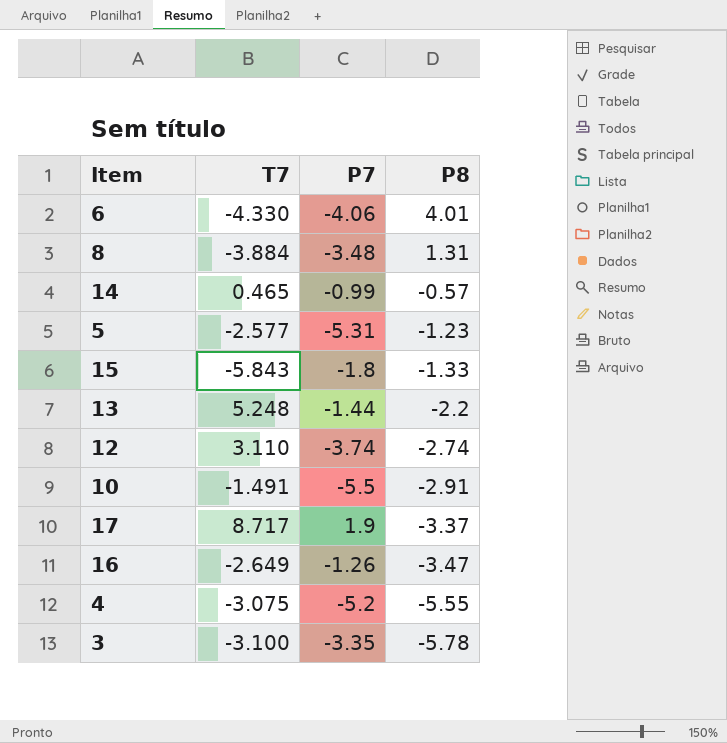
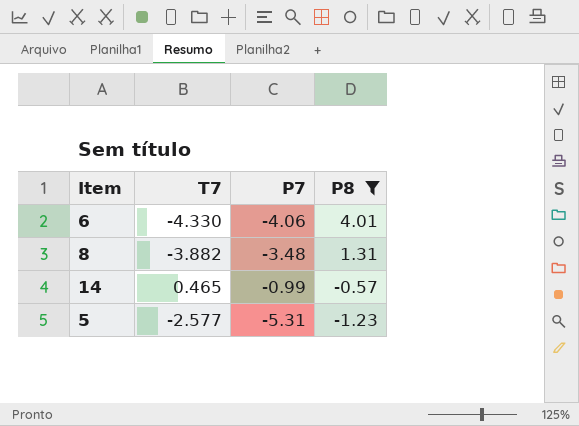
filter: none -> P8 >= -1.23
8 | T7: -3.884 -> -3.882

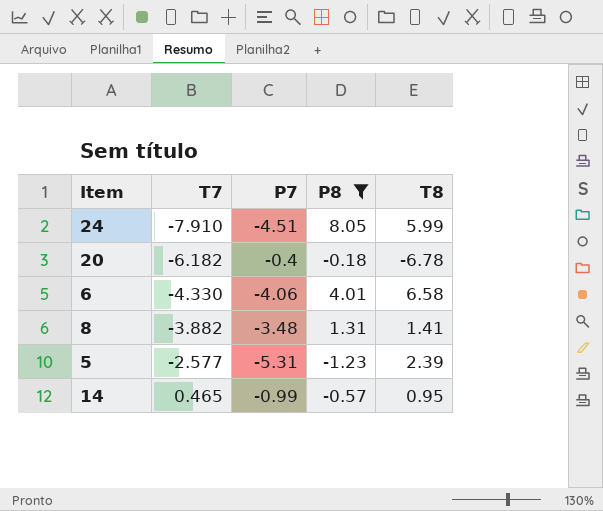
row order: P8 descending -> T7 ascending
column T8 | position: none -> 5
row 24: none -> -7.910 | -4.51 | 8.05 | 5.99
row 20: none -> -6.182 | -0.4 | -0.18 | -6.78

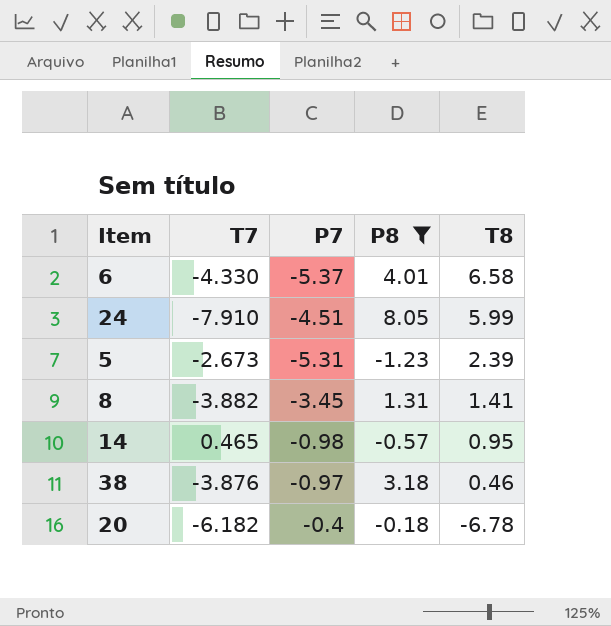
row order: T7 ascending -> T8 descending
6 | P7: -4.06 -> -5.37
5 | T7: -2.577 -> -2.673
8 | P7: -3.48 -> -3.45
14 | P7: -0.99 -> -0.98
row 38: none -> -3.876 | -0.97 | 3.18 | 0.46

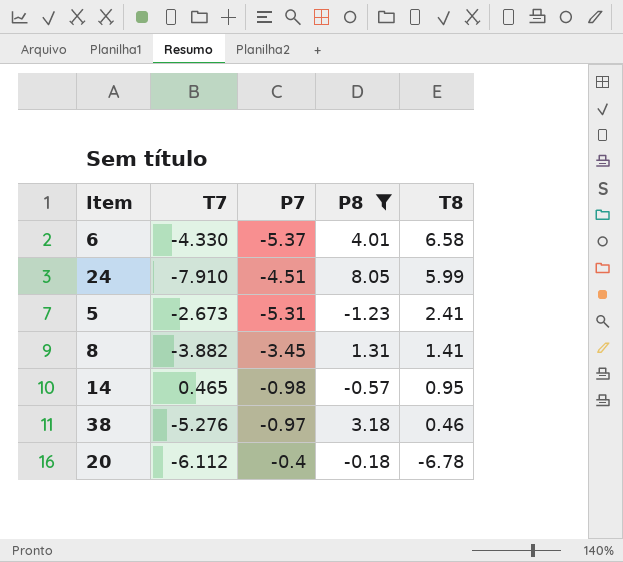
5 | T8: 2.39 -> 2.41
38 | T7: -3.876 -> -5.276
20 | T7: -6.182 -> -6.112

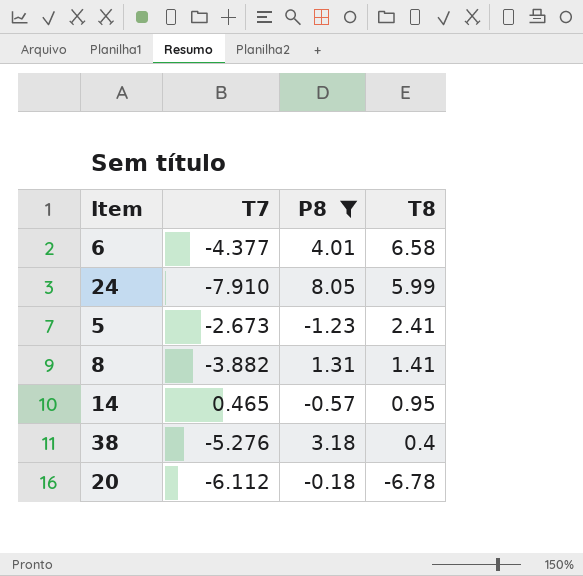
column P7 | position: 3 -> none
6 | T7: -4.330 -> -4.377
38 | T8: 0.46 -> 0.4

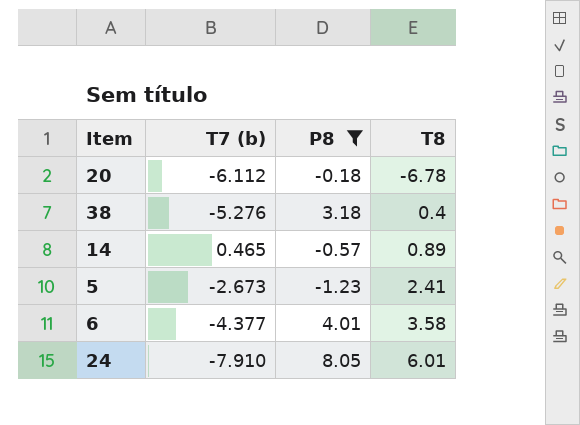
row order: T8 descending -> T8 ascending
column name: T7 -> T7 (b)
row 8: -3.882 | 1.31 | 1.41 -> none
14 | T8: 0.95 -> 0.89
6 | T8: 6.58 -> 3.58
24 | T8: 5.99 -> 6.01

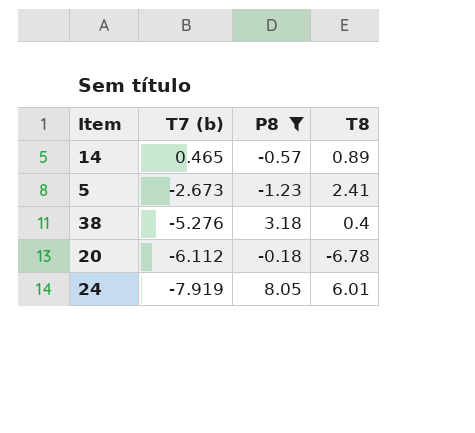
row order: T8 ascending -> T7 (b) descending
row 6: -4.377 | 4.01 | 3.58 -> none
24 | T7 (b): -7.910 -> -7.919

